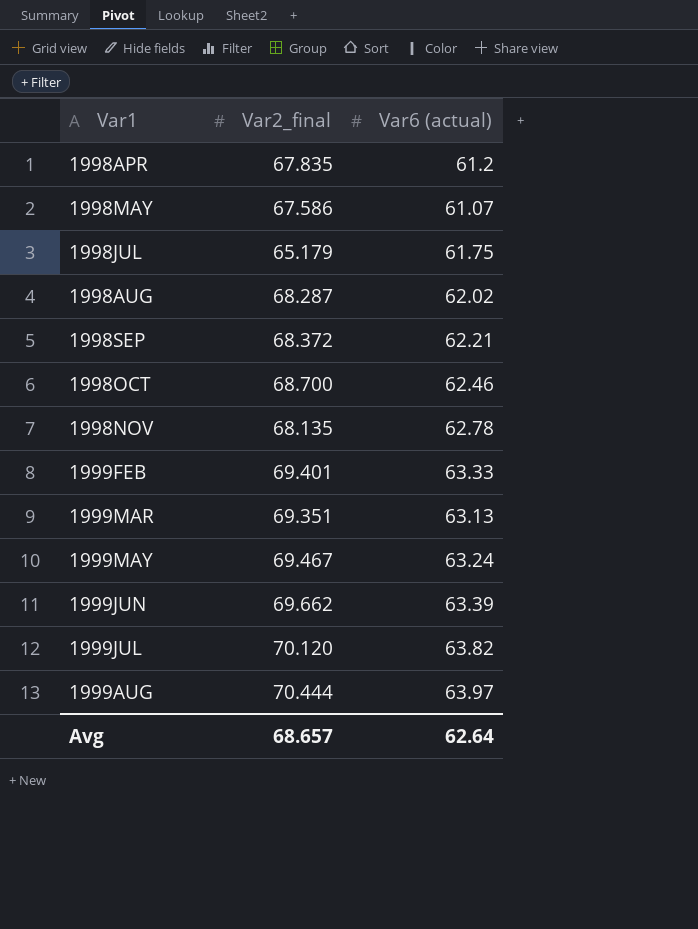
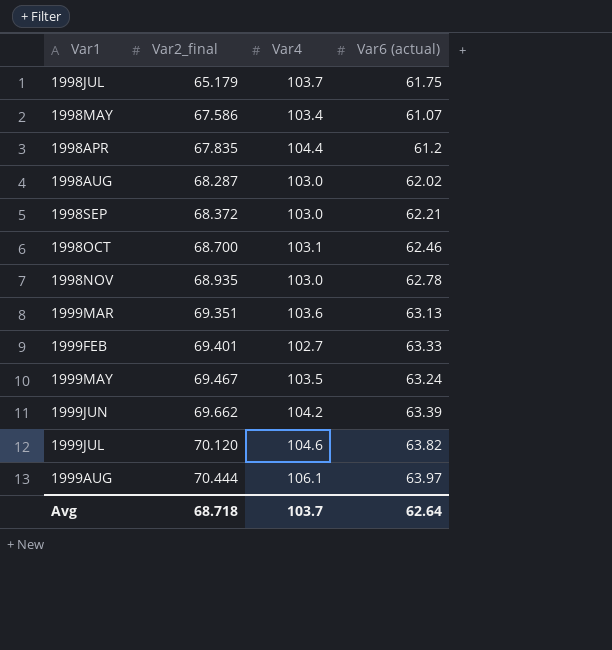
row order: Var1 ascending -> Var2_final ascending
column Var4 | position: none -> 3
1998NOV | Var2_final: 68.135 -> 68.935
Avg | Var2_final: 68.657 -> 68.718

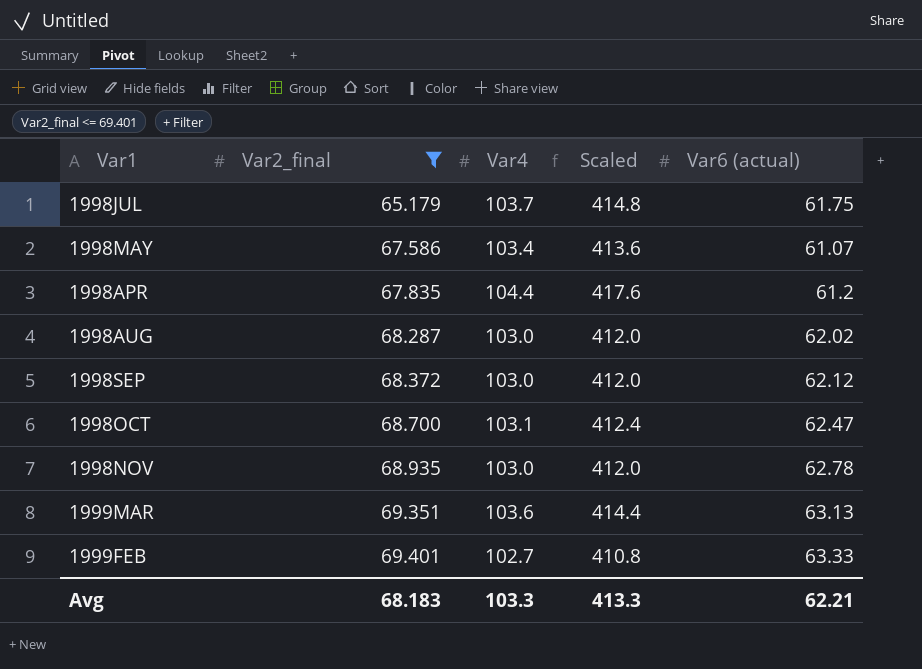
filter: none -> Var2_final <= 69.401
column Scaled | formula: none -> [Var4] * 4
1998SEP | Var6 (actual): 62.21 -> 62.12
1998OCT | Var6 (actual): 62.46 -> 62.47
Avg | Var2_final: 68.718 -> 68.183
Avg | Var4: 103.7 -> 103.3
Avg | Var6 (actual): 62.64 -> 62.21

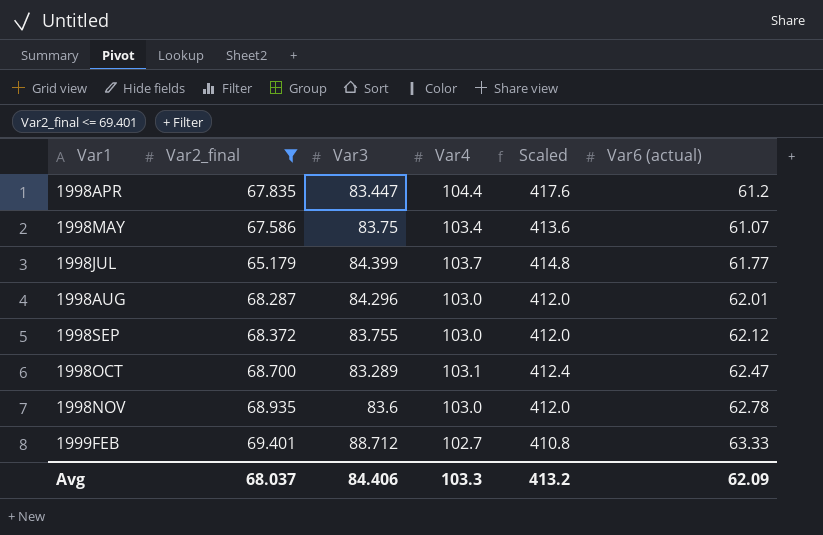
row order: Var2_final ascending -> Var1 ascending
column Var3 | position: none -> 3
row 1999MAR: 69.351 | 103.6 | 414.4 | 63.13 -> none
1998JUL | Var6 (actual): 61.75 -> 61.77
1998AUG | Var6 (actual): 62.02 -> 62.01
Avg | Var2_final: 68.183 -> 68.037
Avg | Scaled: 413.3 -> 413.2
Avg | Var6 (actual): 62.21 -> 62.09

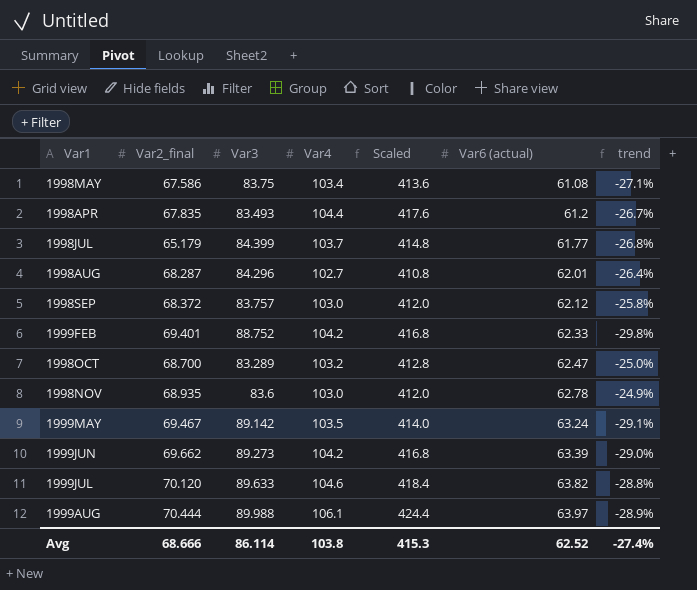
filter: Var2_final <= 69.401 -> none
row order: Var1 ascending -> Var6 (actual) ascending
column trend | formula: none -> ([Var6 (actual)] - [Var3]) / [Var3]
1998MAY | Var6 (actual): 61.07 -> 61.08
1998APR | Var3: 83.447 -> 83.493
1998AUG | Var4: 103.0 -> 102.7
1998AUG | Scaled: 412.0 -> 410.8
1998SEP | Var3: 83.755 -> 83.757
1999FEB | Var3: 88.712 -> 88.752
1999FEB | Var4: 102.7 -> 104.2
1999FEB | Scaled: 410.8 -> 416.8
1999FEB | Var6 (actual): 63.33 -> 62.33
1998OCT | Var4: 103.1 -> 103.2
1998OCT | Scaled: 412.4 -> 412.8
Avg | Var2_final: 68.037 -> 68.666
Avg | Var3: 84.406 -> 86.114
Avg | Var4: 103.3 -> 103.8
Avg | Scaled: 413.2 -> 415.3
Avg | Var6 (actual): 62.09 -> 62.52

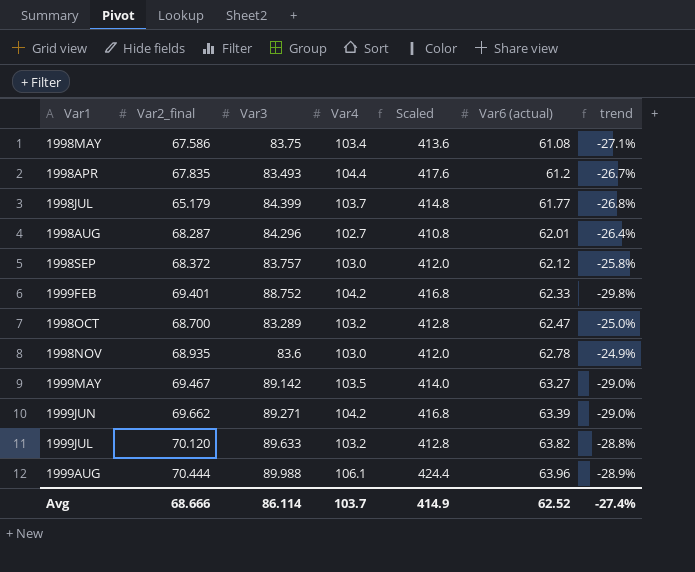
1999MAY | Var6 (actual): 63.24 -> 63.27
1999MAY | trend: -29.1% -> -29.0%
1999JUN | Var3: 89.273 -> 89.271
1999JUL | Var4: 104.6 -> 103.2
1999JUL | Scaled: 418.4 -> 412.8
1999AUG | Var6 (actual): 63.97 -> 63.96
Avg | Var4: 103.8 -> 103.7
Avg | Scaled: 415.3 -> 414.9

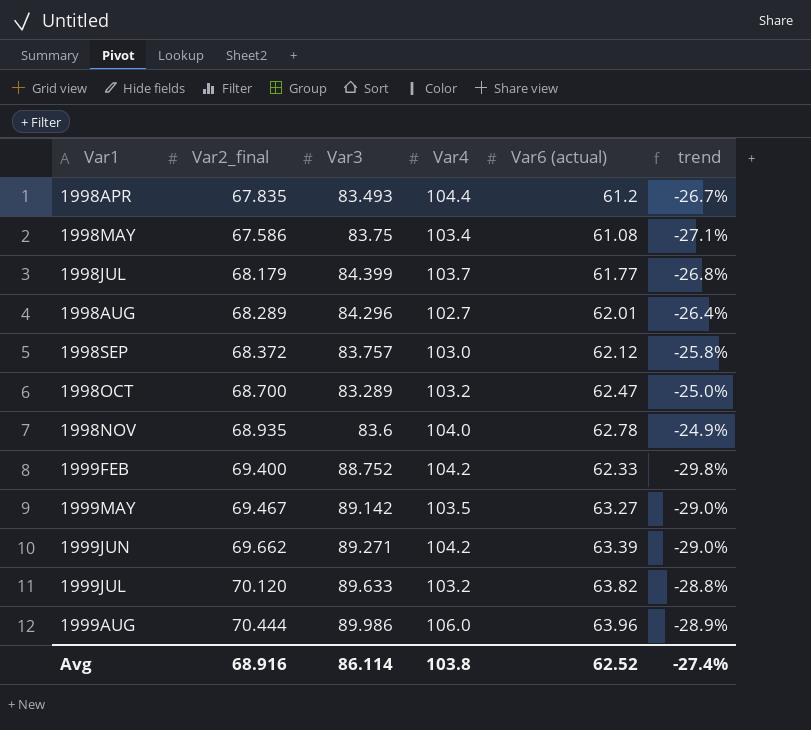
row order: Var6 (actual) ascending -> Var1 ascending
column Scaled | formula: [Var4] * 4 -> none
1998JUL | Var2_final: 65.179 -> 68.179
1998AUG | Var2_final: 68.287 -> 68.289
1998NOV | Var4: 103.0 -> 104.0
1999FEB | Var2_final: 69.401 -> 69.400
1999AUG | Var3: 89.988 -> 89.986
1999AUG | Var4: 106.1 -> 106.0
Avg | Var2_final: 68.666 -> 68.916
Avg | Var4: 103.7 -> 103.8

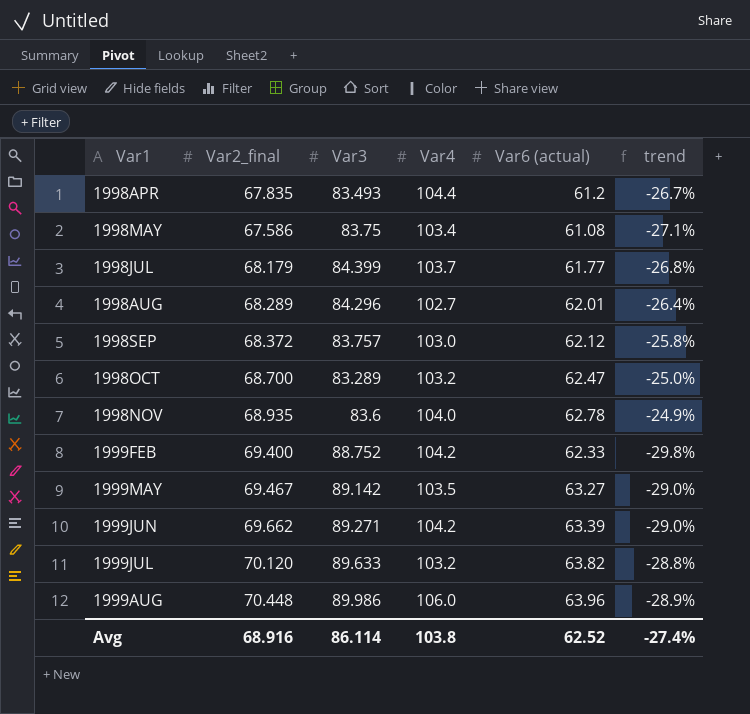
1999AUG | Var2_final: 70.444 -> 70.448

